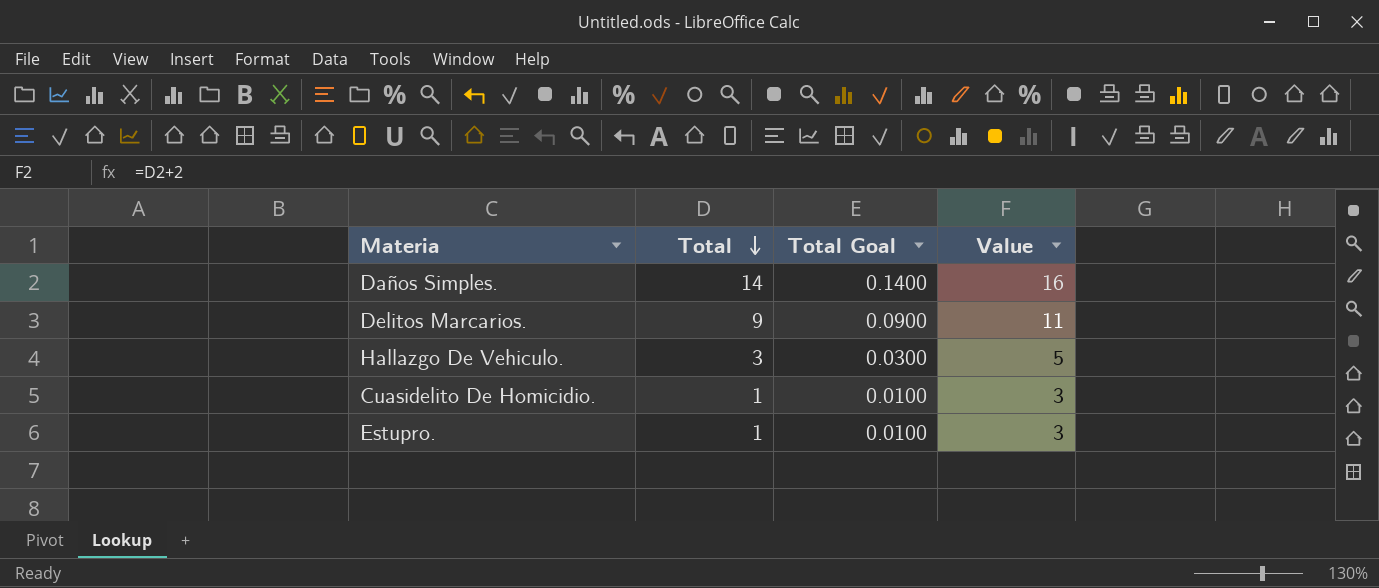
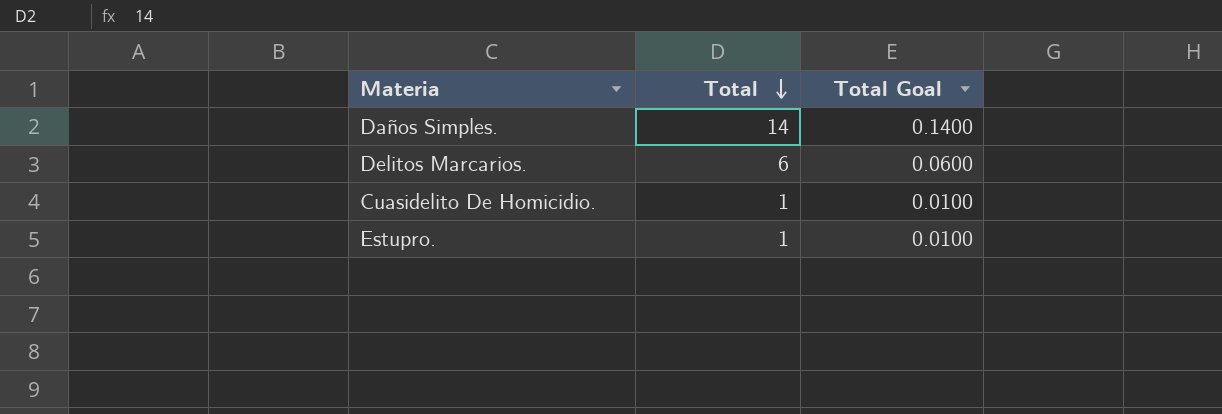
column Value | formula: [Total] + 2 -> none
row Hallazgo De Vehiculo.: 3 | 0.0300 | 5 -> none
Delitos Marcarios. | Total: 9 -> 6
Delitos Marcarios. | Total Goal: 0.0900 -> 0.0600

